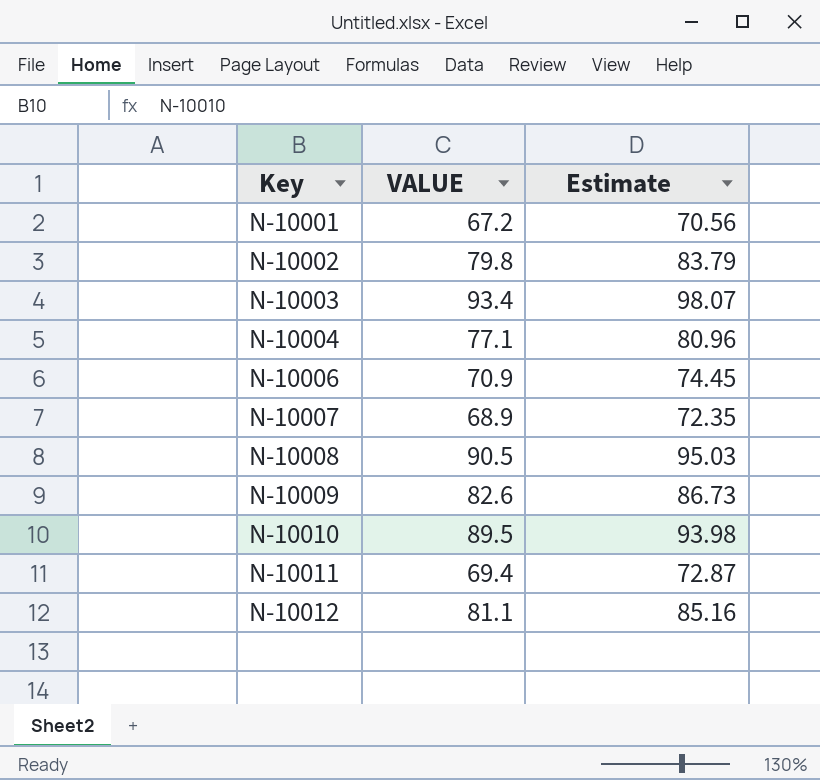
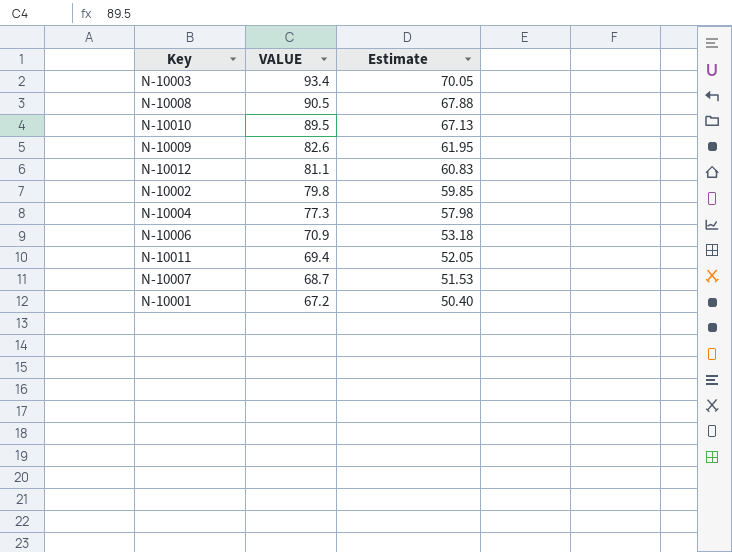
row order: Key ascending -> VALUE descending
column Estimate | formula: [VALUE] * 1.05 -> [VALUE] * 0.75
N-10004 | VALUE: 77.1 -> 77.3
N-10007 | VALUE: 68.9 -> 68.7

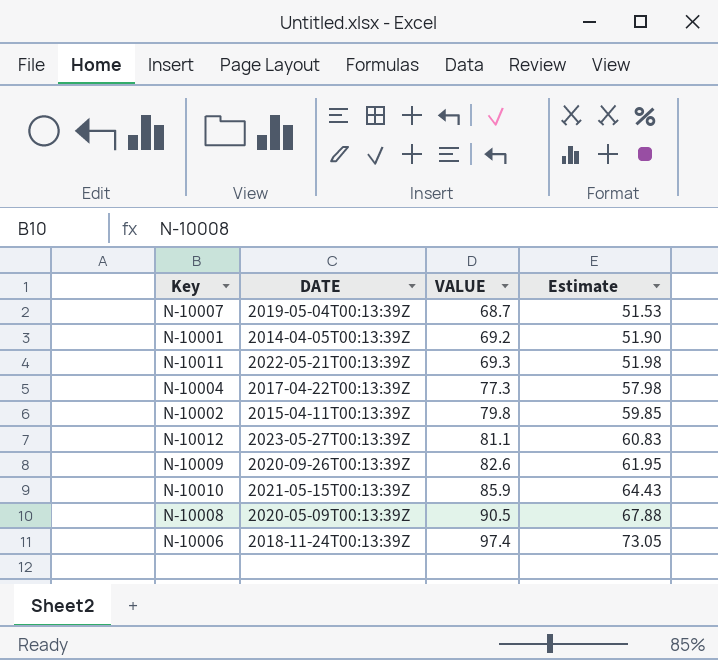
row order: VALUE descending -> VALUE ascending
column DATE | position: none -> 2
row N-10003: 93.4 | 70.05 -> none
N-10001 | VALUE: 67.2 -> 69.2
N-10001 | Estimate: 50.40 -> 51.90
N-10011 | VALUE: 69.4 -> 69.3
N-10011 | Estimate: 52.05 -> 51.98
N-10010 | VALUE: 89.5 -> 85.9
N-10010 | Estimate: 67.13 -> 64.43
N-10006 | VALUE: 70.9 -> 97.4
N-10006 | Estimate: 53.18 -> 73.05

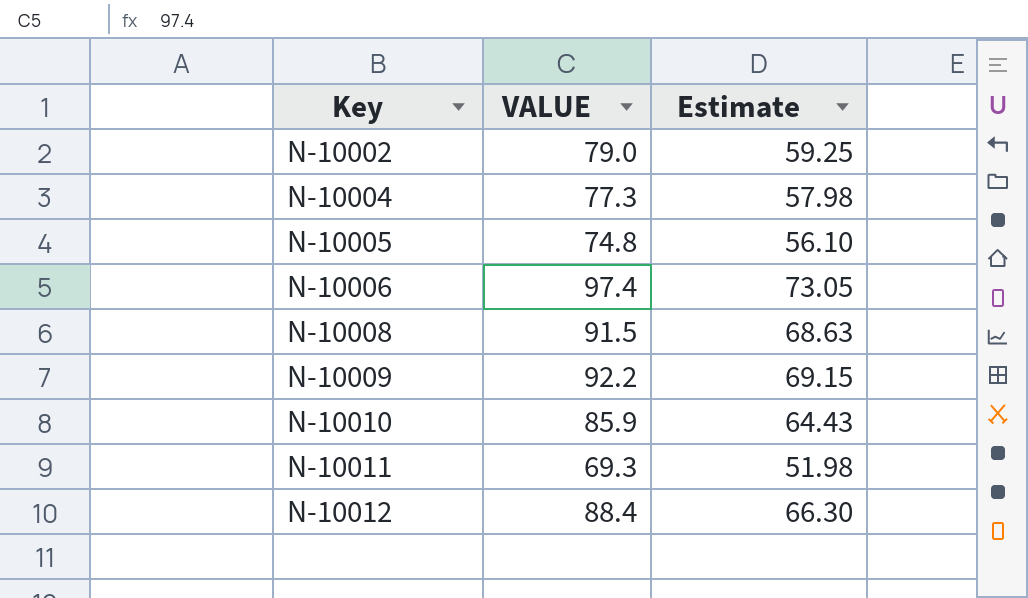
row order: VALUE ascending -> Key ascending
column DATE | position: 2 -> none
row N-10007: 2019-05-04T00:13:39Z | 68.7 | 51.53 -> none
row N-10001: 2014-04-05T00:13:39Z | 69.2 | 51.90 -> none
N-10002 | VALUE: 79.8 -> 79.0
N-10002 | Estimate: 59.85 -> 59.25
row N-10005: none -> 74.8 | 56.10
N-10008 | VALUE: 90.5 -> 91.5
N-10008 | Estimate: 67.88 -> 68.63
N-10009 | VALUE: 82.6 -> 92.2
N-10009 | Estimate: 61.95 -> 69.15
N-10012 | VALUE: 81.1 -> 88.4
N-10012 | Estimate: 60.83 -> 66.30

